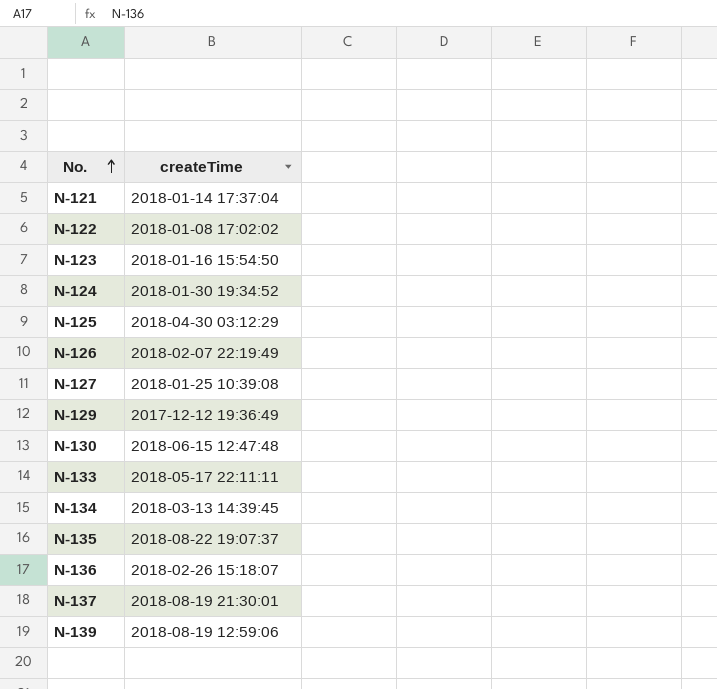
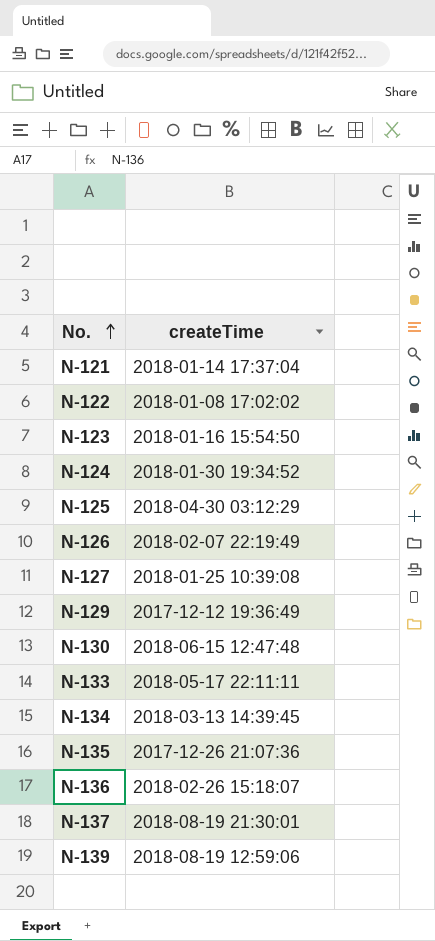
N-135 | createTime: 2018-08-22 19:07:37 -> 2017-12-26 21:07:36

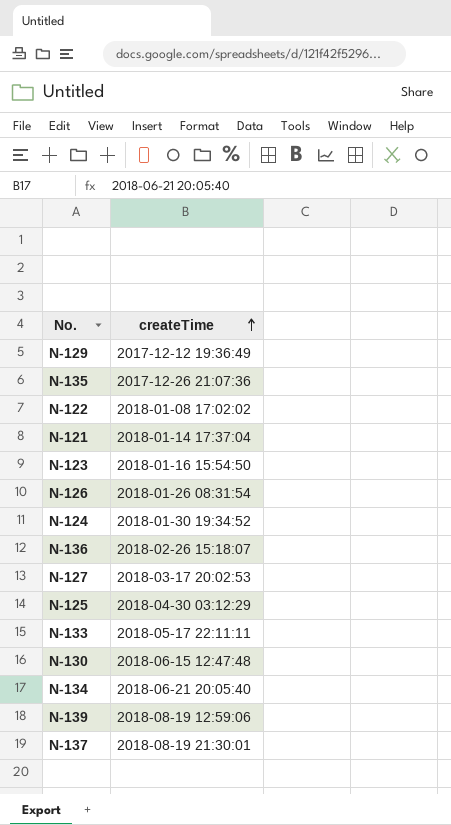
row order: No. ascending -> createTime ascending
N-126 | createTime: 2018-02-07 22:19:49 -> 2018-01-26 08:31:54
N-127 | createTime: 2018-01-25 10:39:08 -> 2018-03-17 20:02:53
N-134 | createTime: 2018-03-13 14:39:45 -> 2018-06-21 20:05:40

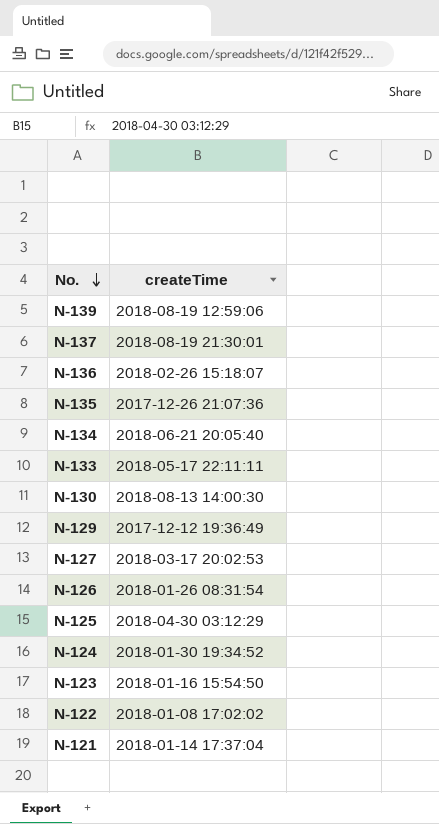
row order: createTime ascending -> No. descending
N-130 | createTime: 2018-06-15 12:47:48 -> 2018-08-13 14:00:30

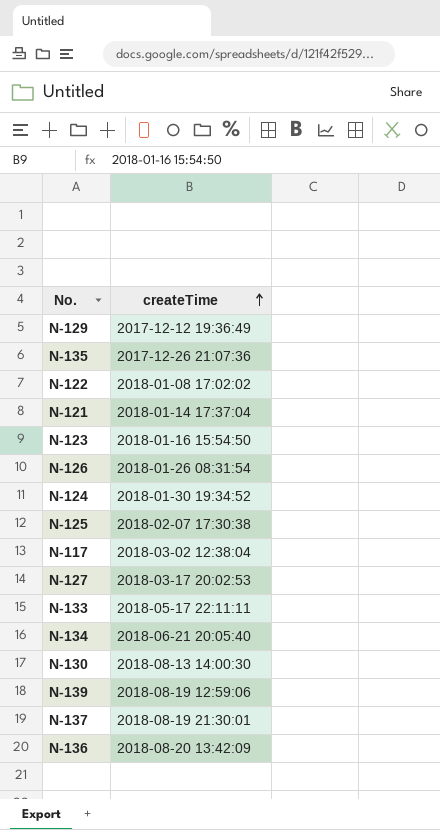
row order: No. descending -> createTime ascending
N-125 | createTime: 2018-04-30 03:12:29 -> 2018-02-07 17:30:38
row N-117: none -> 2018-03-02 12:38:04
N-136 | createTime: 2018-02-26 15:18:07 -> 2018-08-20 13:42:09

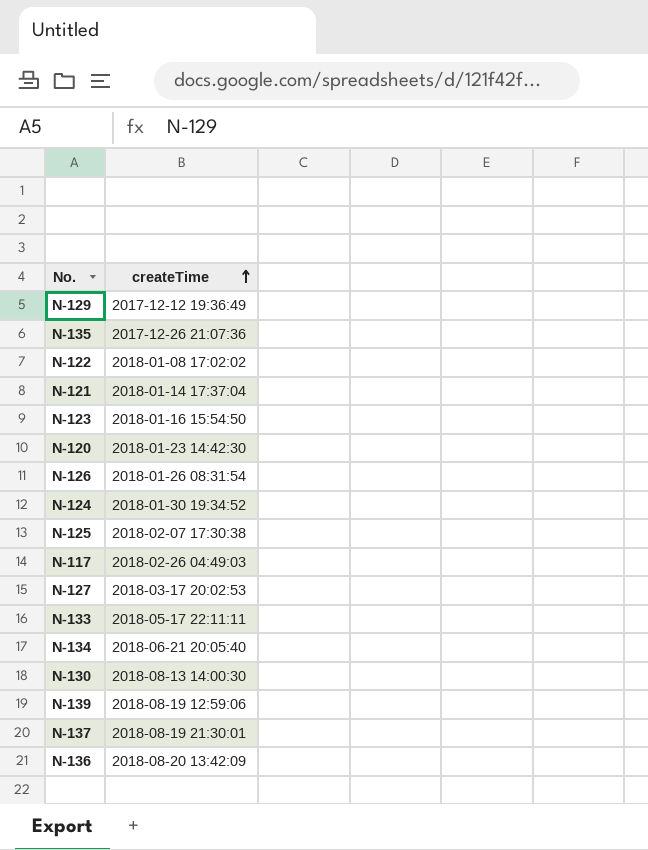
row N-120: none -> 2018-01-23 14:42:30
N-117 | createTime: 2018-03-02 12:38:04 -> 2018-02-26 04:49:03

